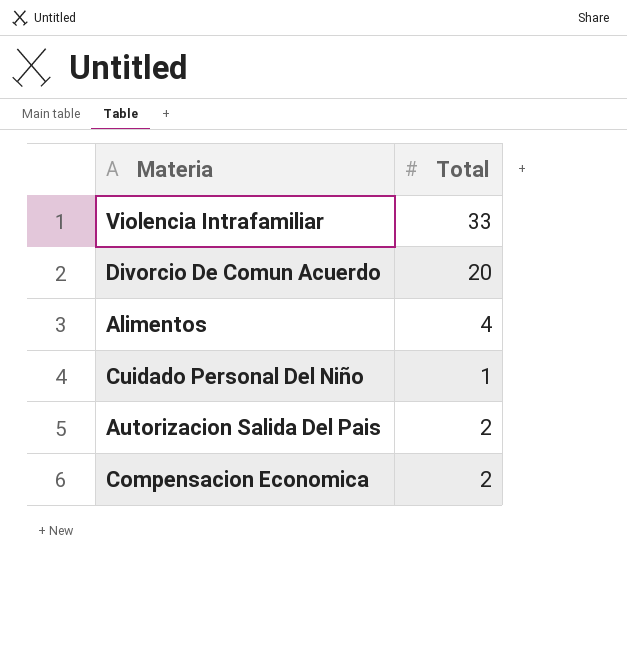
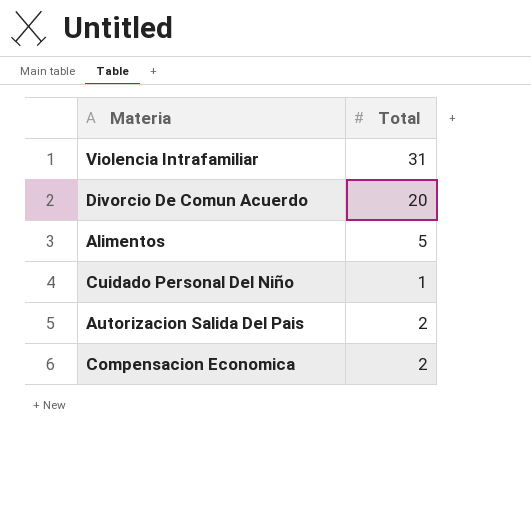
Violencia Intrafamiliar | Total: 33 -> 31
Alimentos | Total: 4 -> 5

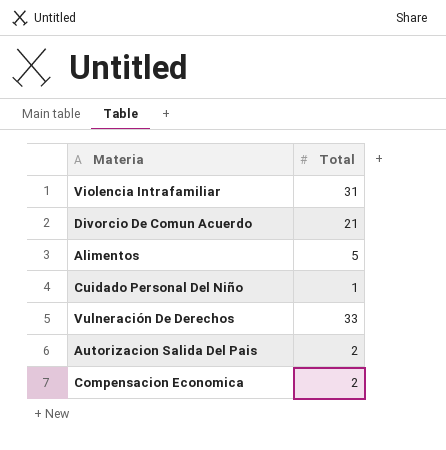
Divorcio De Comun Acuerdo | Total: 20 -> 21
row Vulneración De Derechos: none -> 33

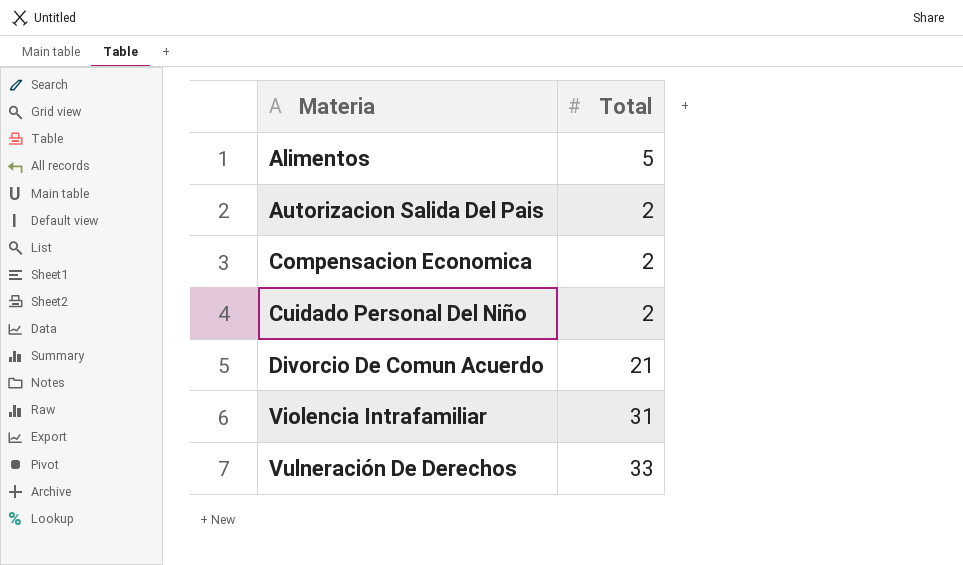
row order: none -> Materia ascending
Cuidado Personal Del Niño | Total: 1 -> 2

